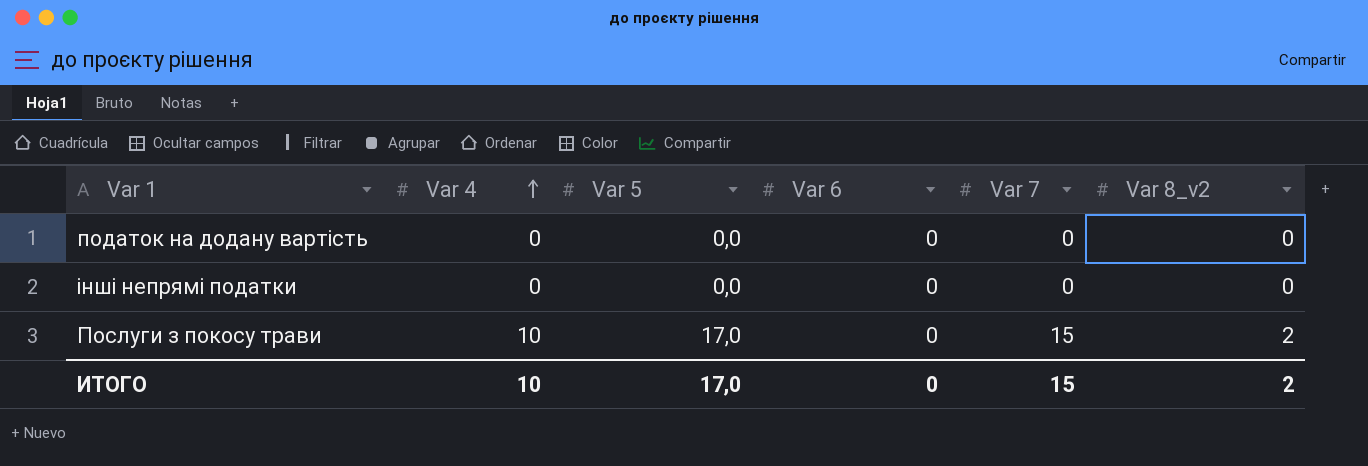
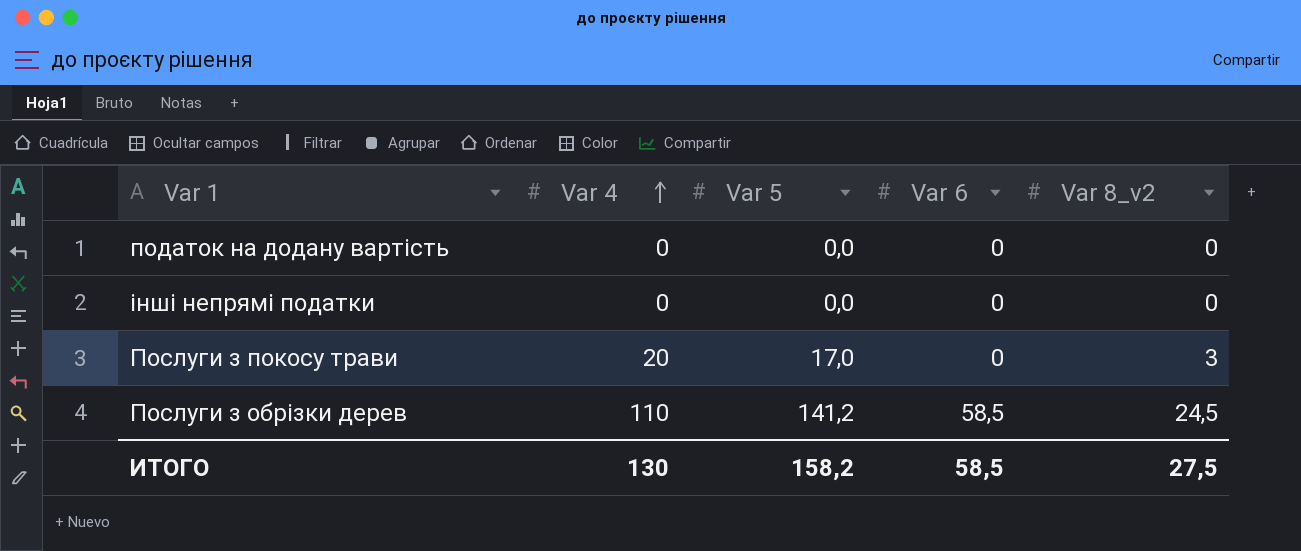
column Var 7 | position: 5 -> none
Послуги з покосу трави | Var 4: 10 -> 20
Послуги з покосу трави | Var 8_v2: 2 -> 3
row Послуги з обрізки дерев: none -> 110 | 141,2 | 58,5 | 24,5
ИТОГО | Var 4: 10 -> 130
ИТОГО | Var 5: 17,0 -> 158,2
ИТОГО | Var 6: 0 -> 58,5
ИТОГО | Var 8_v2: 2 -> 27,5

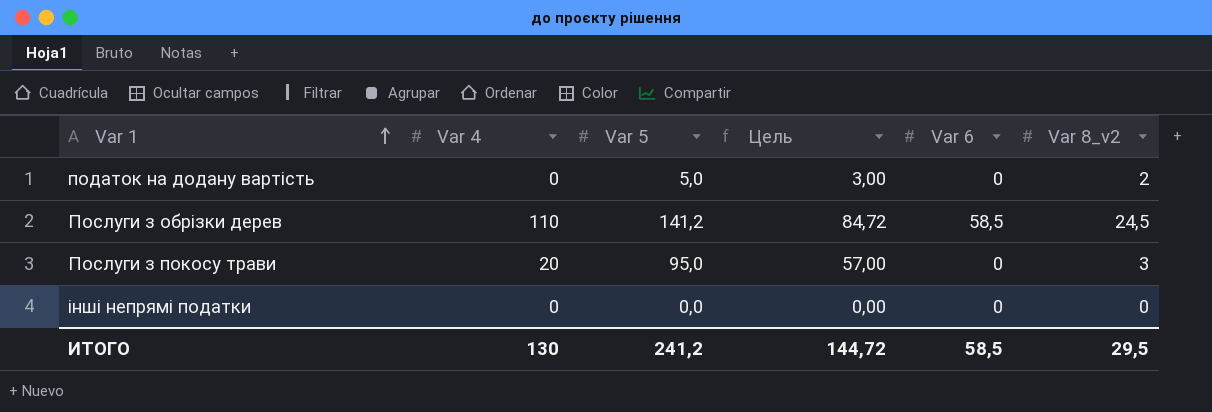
row order: Var 4 ascending -> Var 1 ascending
column Цель | formula: none -> [Var 5] * 0,6
податок на додану вартість | Var 5: 0,0 -> 5,0
податок на додану вартість | Var 8_v2: 0 -> 2
Послуги з покосу трави | Var 5: 17,0 -> 95,0
ИТОГО | Var 5: 158,2 -> 241,2
ИТОГО | Var 8_v2: 27,5 -> 29,5

